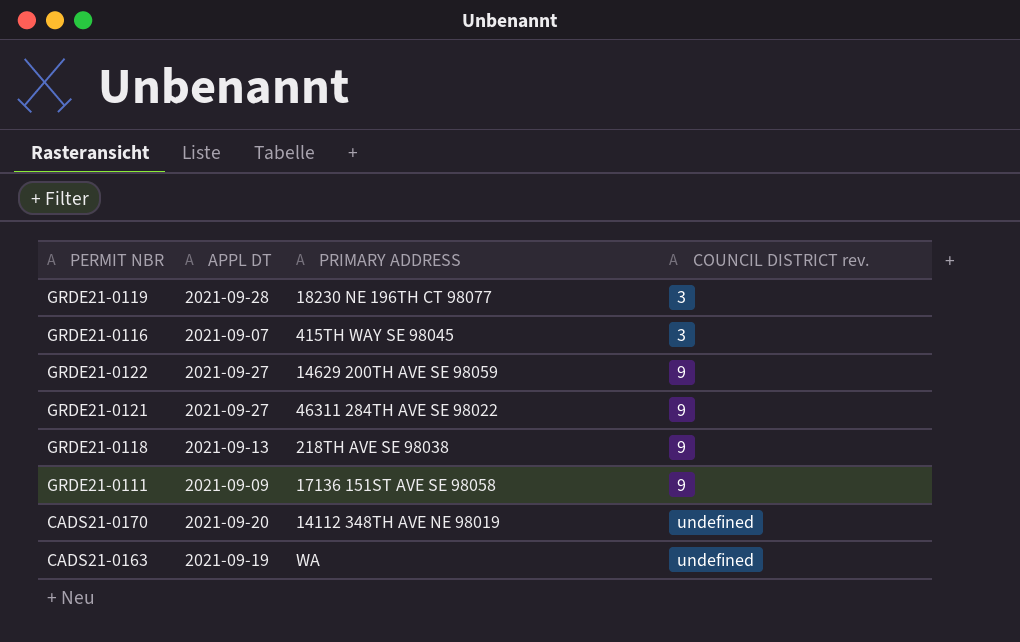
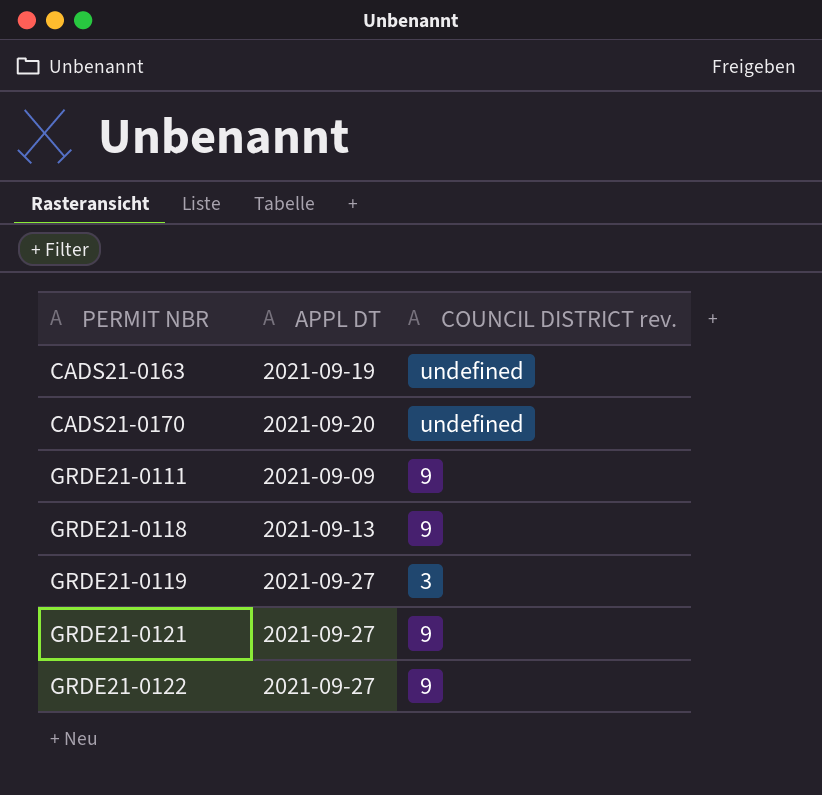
row order: COUNCIL DISTRICT rev. ascending -> PERMIT NBR ascending
column PRIMARY ADDRESS | position: 3 -> none
row GRDE21-0116: 2021-09-07 | 415TH WAY SE 98045 | 3 -> none
GRDE21-0119 | APPL DT: 2021-09-28 -> 2021-09-27

